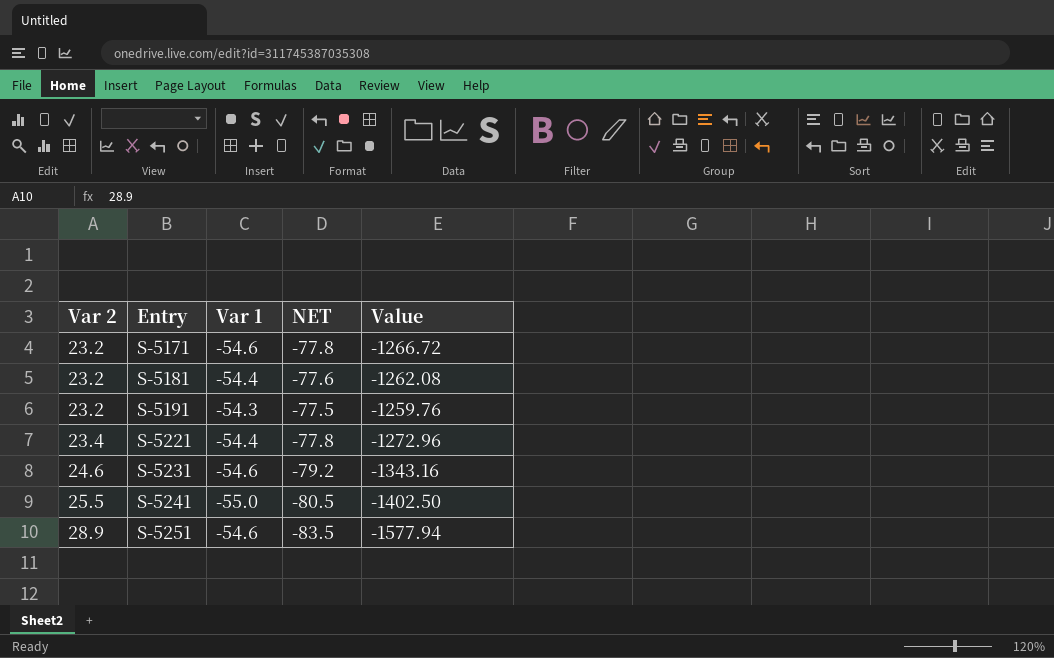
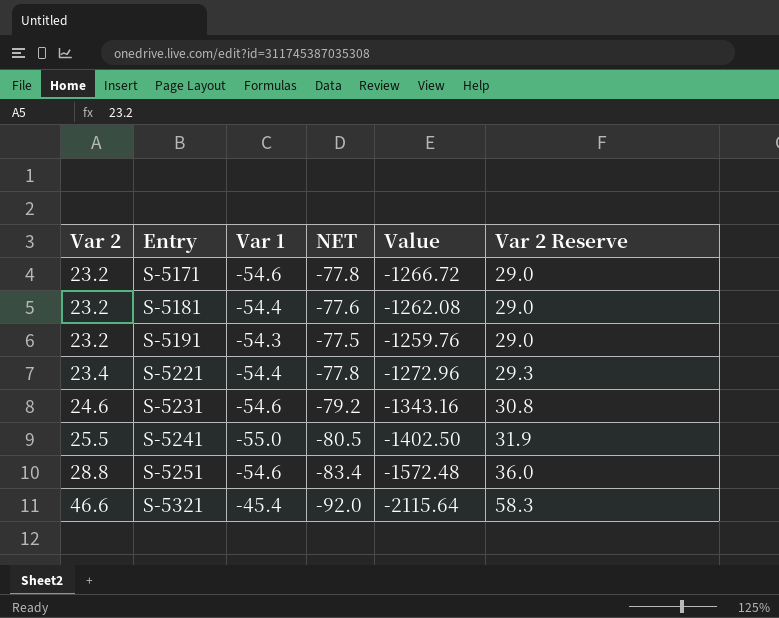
column Var 2 Reserve | formula: none -> [Var 2] * 1.25
S-5251 | Var 2: 28.9 -> 28.8
S-5251 | NET: -83.5 -> -83.4
S-5251 | Value: -1577.94 -> -1572.48
row S-5321: none -> 46.6 | -45.4 | -92.0 | -2115.64 | 58.3

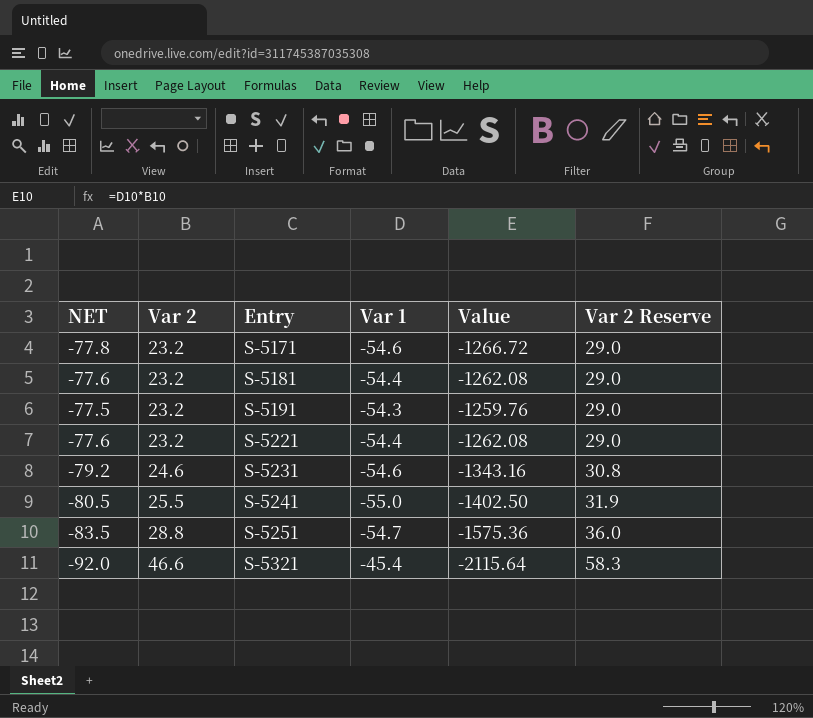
column NET | position: 4 -> 1
S-5221 | NET: -77.8 -> -77.6
S-5221 | Var 2: 23.4 -> 23.2
S-5221 | Value: -1272.96 -> -1262.08
S-5221 | Var 2 Reserve: 29.3 -> 29.0
S-5251 | NET: -83.4 -> -83.5
S-5251 | Var 1: -54.6 -> -54.7
S-5251 | Value: -1572.48 -> -1575.36

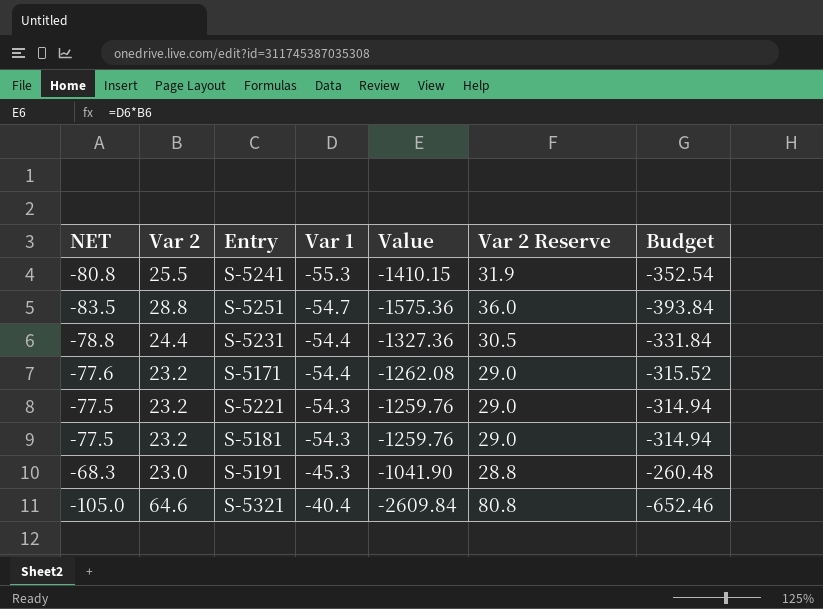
row order: Var 2 ascending -> Var 1 ascending
column Budget | formula: none -> [Value] * 0.25
S-5241 | NET: -80.5 -> -80.8
S-5241 | Var 1: -55.0 -> -55.3
S-5241 | Value: -1402.50 -> -1410.15
S-5231 | NET: -79.2 -> -78.8
S-5231 | Var 2: 24.6 -> 24.4
S-5231 | Var 1: -54.6 -> -54.4
S-5231 | Value: -1343.16 -> -1327.36
S-5231 | Var 2 Reserve: 30.8 -> 30.5
S-5171 | NET: -77.8 -> -77.6
S-5171 | Var 1: -54.6 -> -54.4
S-5171 | Value: -1266.72 -> -1262.08
S-5221 | NET: -77.6 -> -77.5
S-5221 | Var 1: -54.4 -> -54.3
S-5221 | Value: -1262.08 -> -1259.76
S-5181 | NET: -77.6 -> -77.5
S-5181 | Var 1: -54.4 -> -54.3
S-5181 | Value: -1262.08 -> -1259.76
S-5191 | NET: -77.5 -> -68.3
S-5191 | Var 2: 23.2 -> 23.0
S-5191 | Var 1: -54.3 -> -45.3
S-5191 | Value: -1259.76 -> -1041.90
S-5191 | Var 2 Reserve: 29.0 -> 28.8
S-5321 | NET: -92.0 -> -105.0
S-5321 | Var 2: 46.6 -> 64.6
S-5321 | Var 1: -45.4 -> -40.4
S-5321 | Value: -2115.64 -> -2609.84
S-5321 | Var 2 Reserve: 58.3 -> 80.8

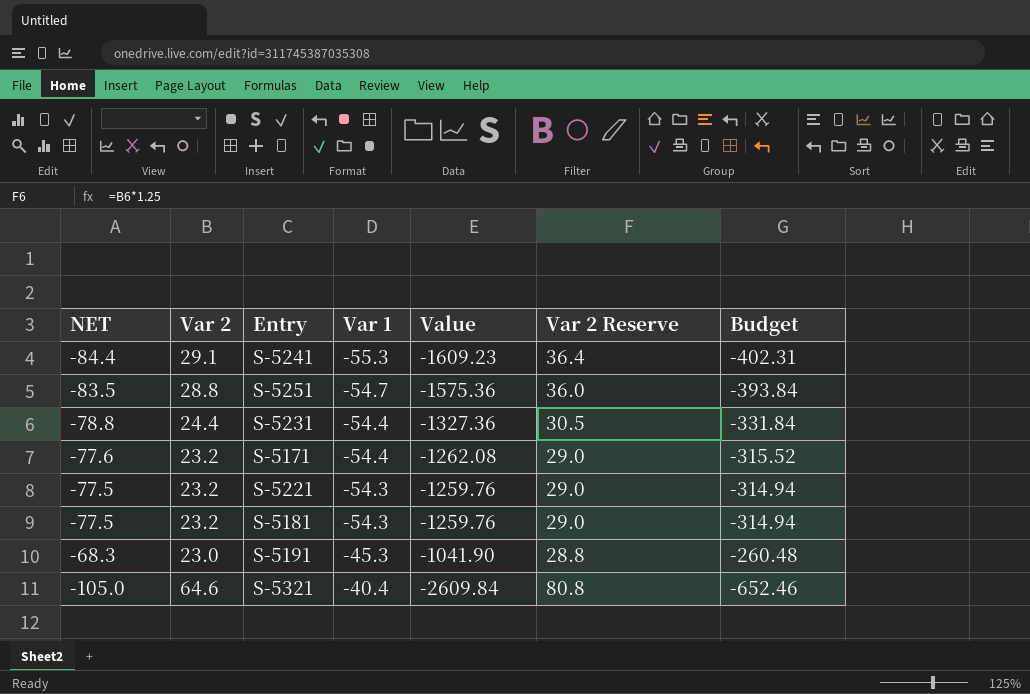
S-5241 | NET: -80.8 -> -84.4
S-5241 | Var 2: 25.5 -> 29.1
S-5241 | Value: -1410.15 -> -1609.23
S-5241 | Var 2 Reserve: 31.9 -> 36.4
S-5241 | Budget: -352.54 -> -402.31

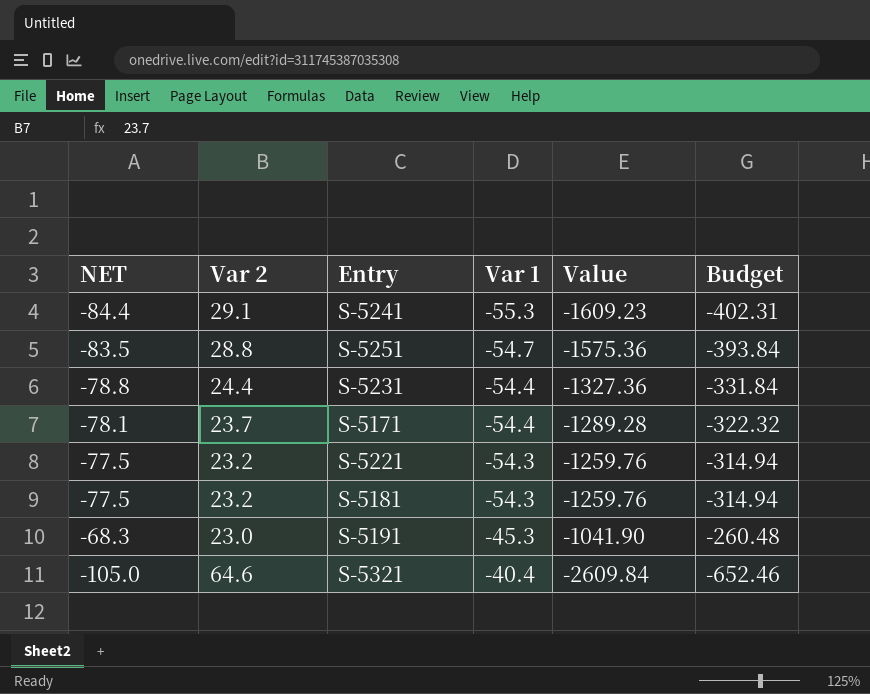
column Var 2 Reserve | formula: [Var 2] * 1.25 -> none
S-5171 | NET: -77.6 -> -78.1
S-5171 | Var 2: 23.2 -> 23.7
S-5171 | Value: -1262.08 -> -1289.28
S-5171 | Budget: -315.52 -> -322.32

